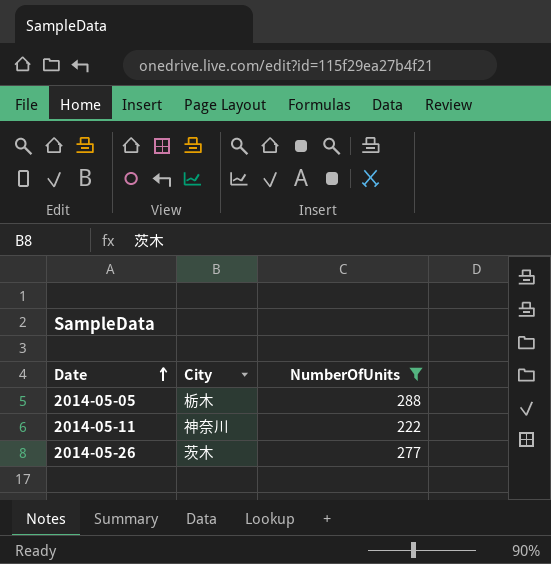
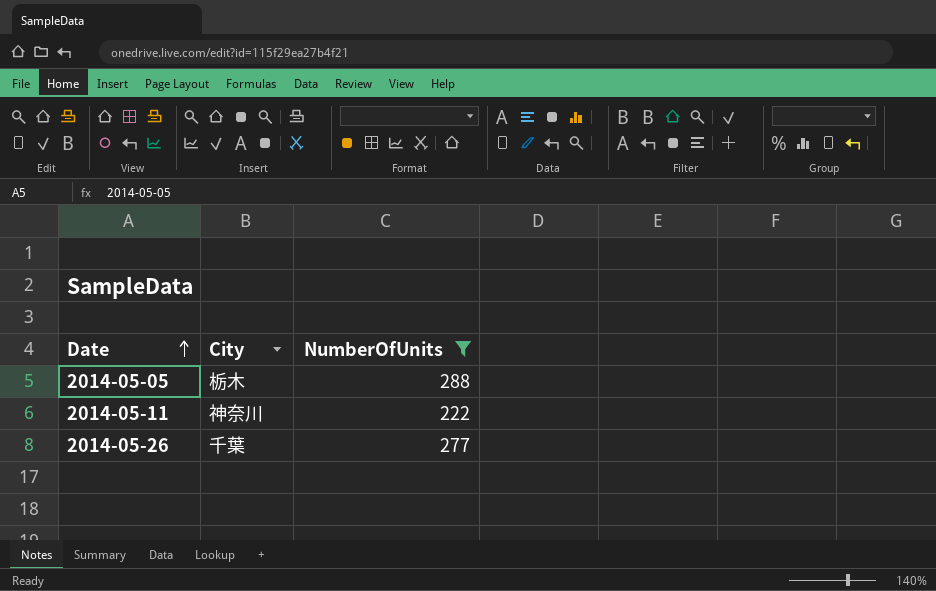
2014-05-26 | City: 茨木 -> 千葉

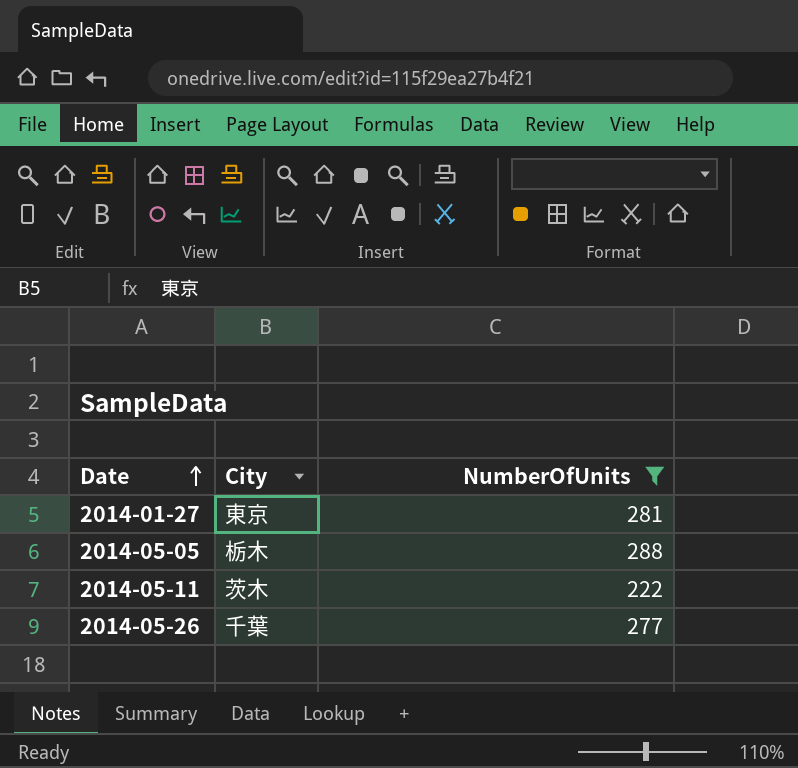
row 2014-01-27: none -> 東京 | 281
2014-05-11 | City: 神奈川 -> 茨木

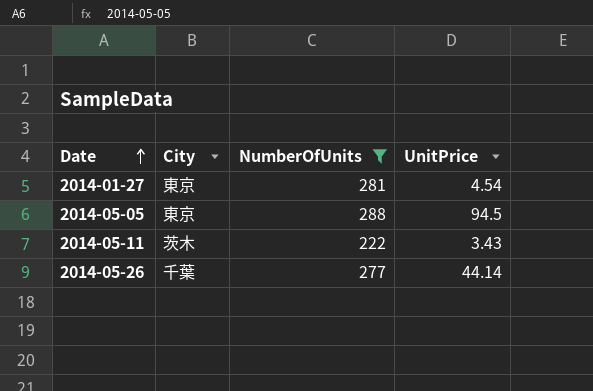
column UnitPrice | position: none -> 4
2014-05-05 | City: 栃木 -> 東京

